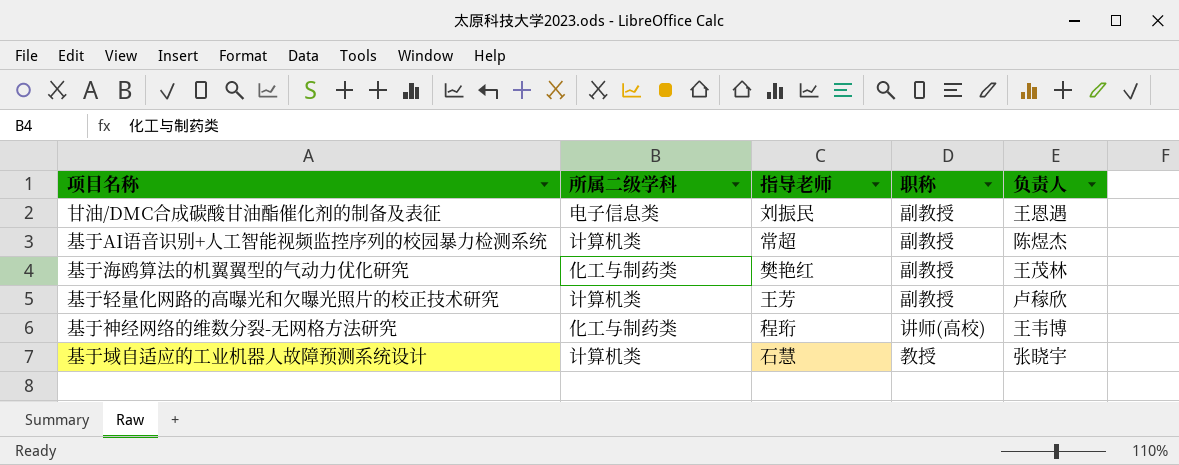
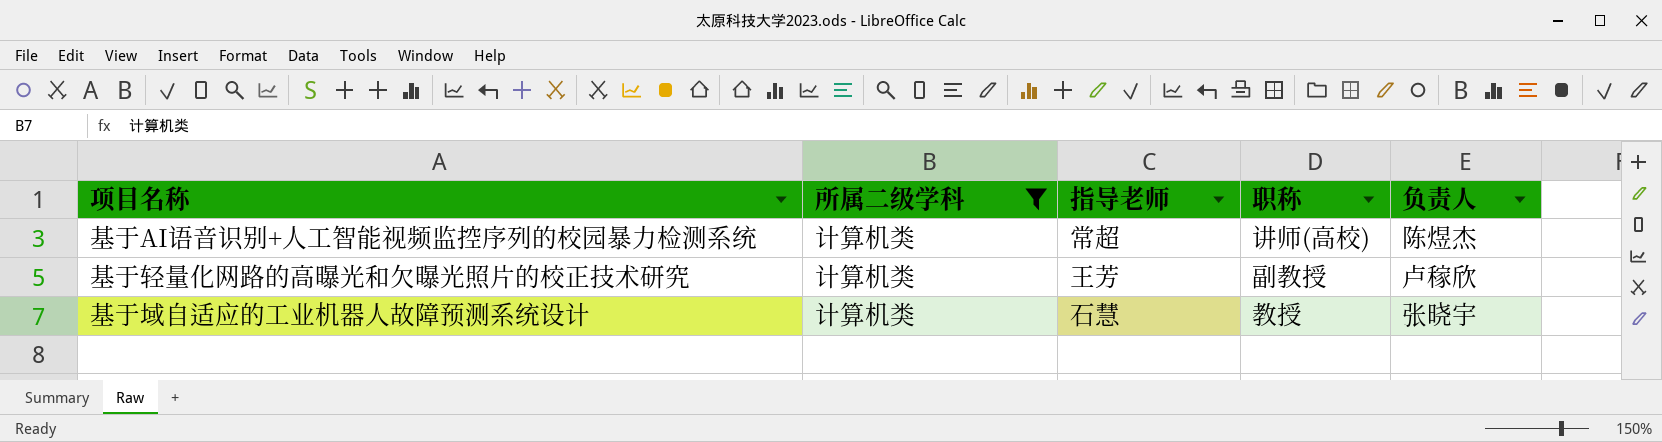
filter: none -> 所属二级学科 = 计算机类
基于AI语音识别+人工智能视频监控序列的校园暴力检测系统 | 职称: 副教授 -> 讲师(高校)

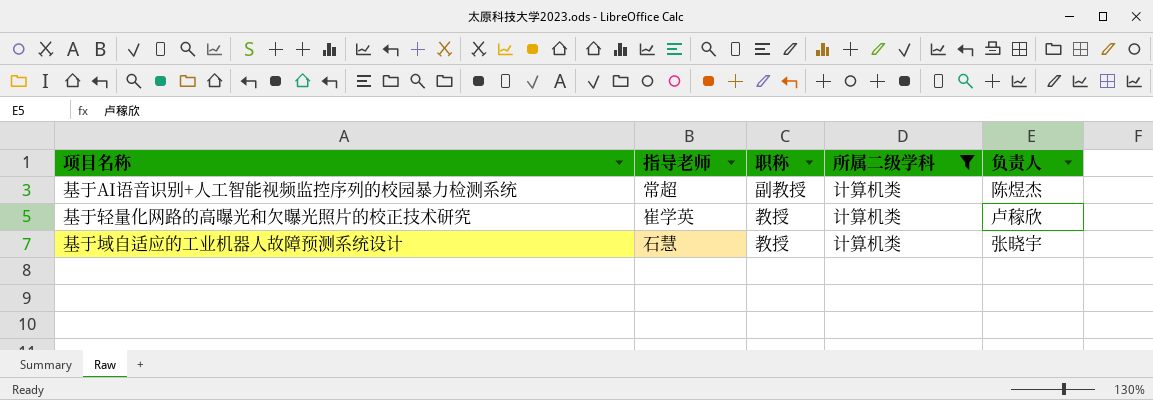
column 所属二级学科 | position: 2 -> 4
基于AI语音识别+人工智能视频监控序列的校园暴力检测系统 | 职称: 讲师(高校) -> 副教授
基于轻量化网路的高曝光和欠曝光照片的校正技术研究 | 指导老师: 王芳 -> 崔学英
基于轻量化网路的高曝光和欠曝光照片的校正技术研究 | 职称: 副教授 -> 教授

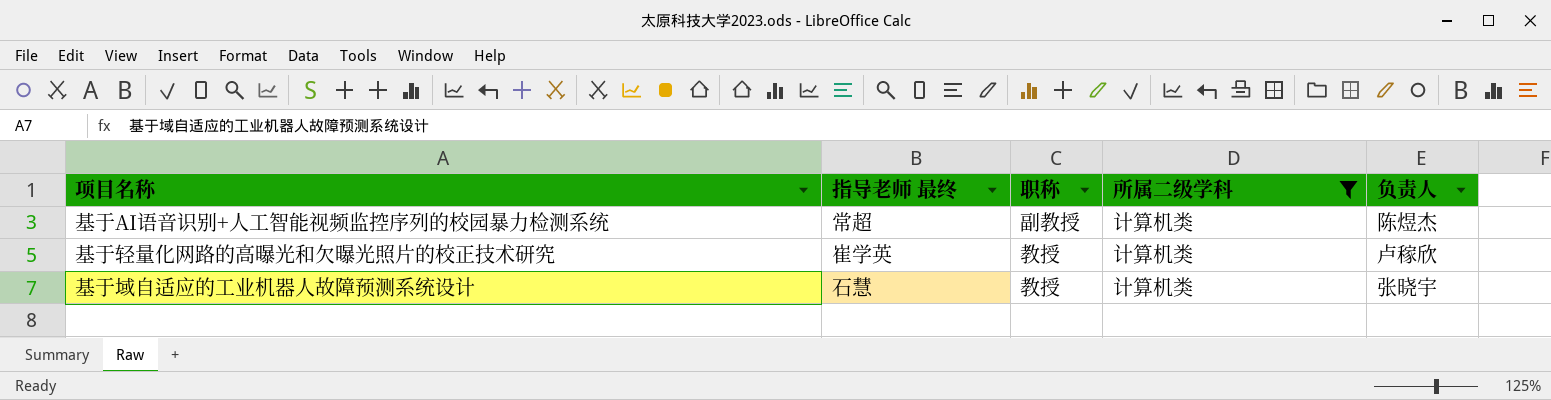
column name: 指导老师 -> 指导老师 最终

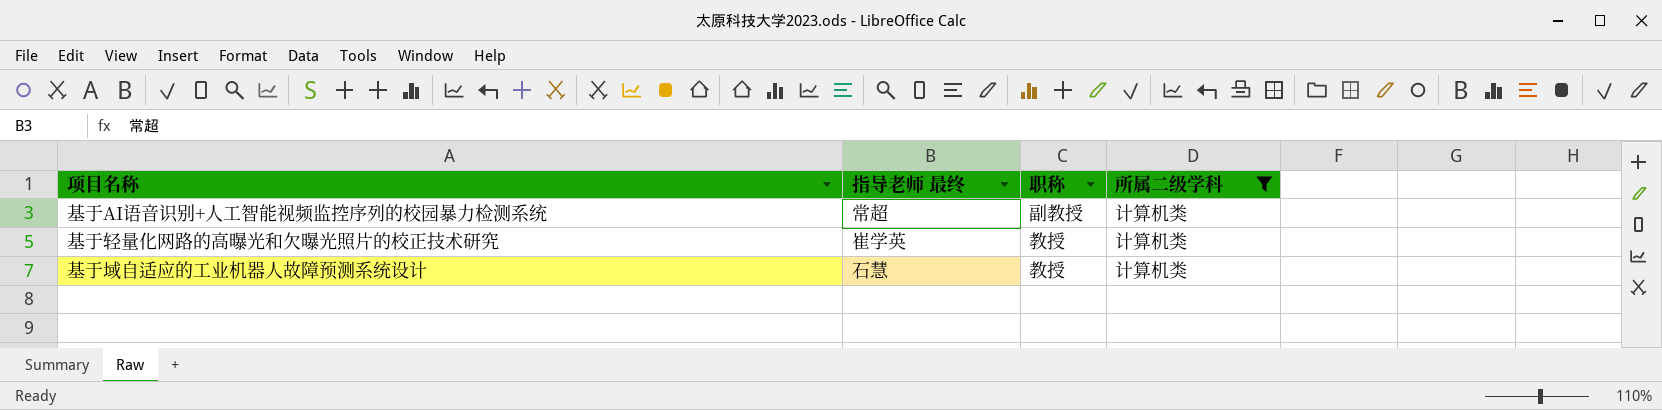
column 负责人 | position: 5 -> none

